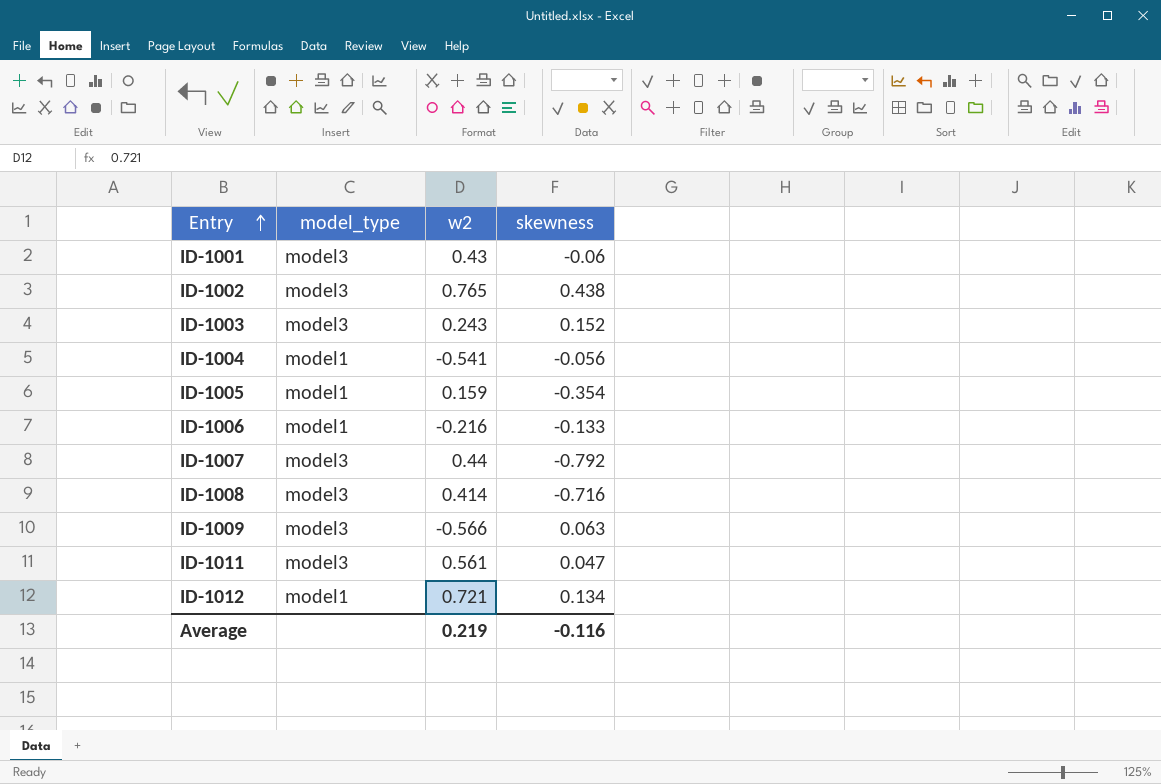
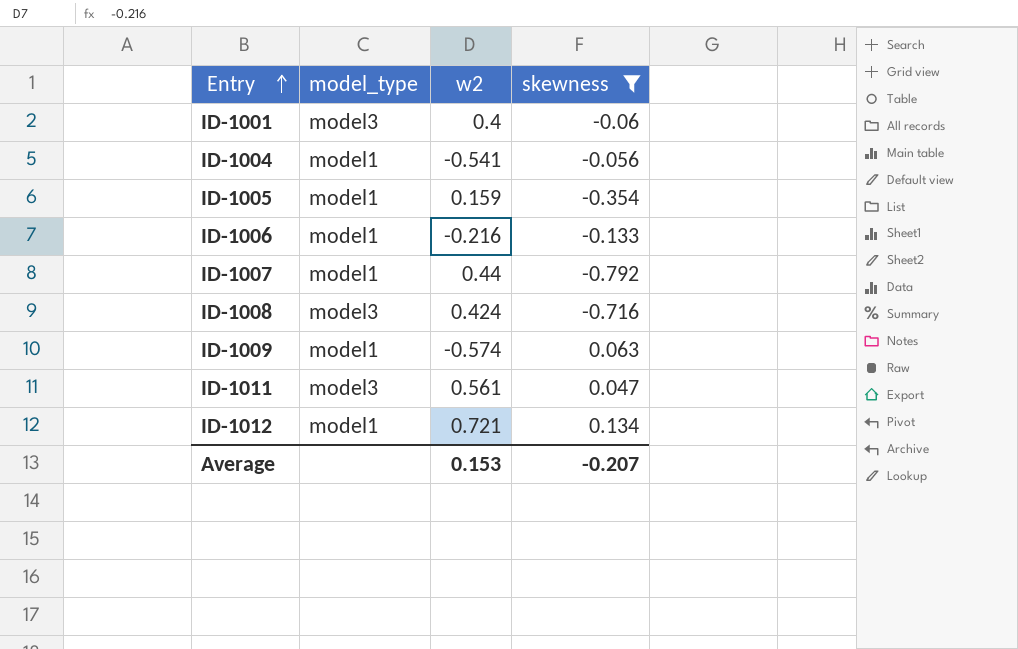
filter: none -> skewness <= 0.134
ID-1001 | w2: 0.43 -> 0.4
ID-1007 | model_type: model3 -> model1
ID-1008 | w2: 0.414 -> 0.424
ID-1009 | model_type: model3 -> model1
ID-1009 | w2: -0.566 -> -0.574
Average | w2: 0.219 -> 0.153
Average | skewness: -0.116 -> -0.207

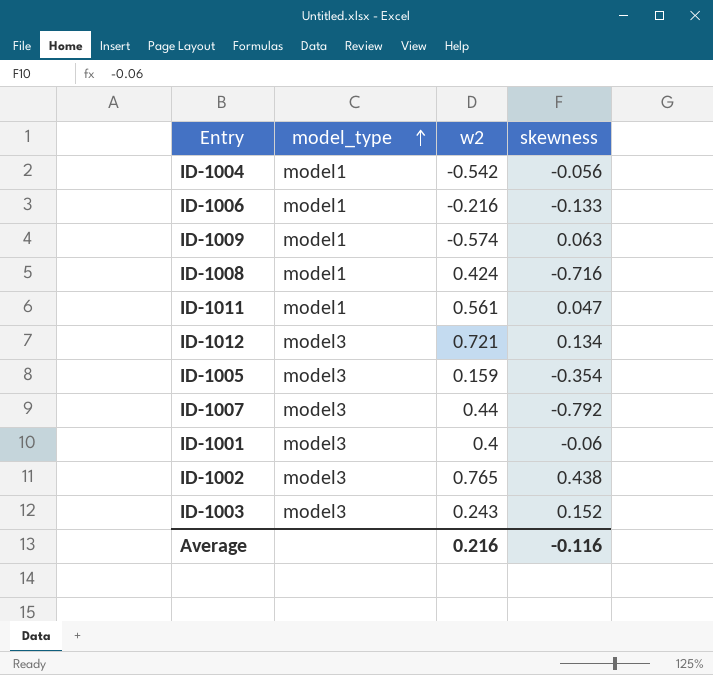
filter: skewness <= 0.134 -> none
row order: Entry ascending -> model_type ascending
ID-1004 | w2: -0.541 -> -0.542
ID-1008 | model_type: model3 -> model1
ID-1011 | model_type: model3 -> model1
ID-1012 | model_type: model1 -> model3
ID-1005 | model_type: model1 -> model3
ID-1007 | model_type: model1 -> model3
Average | w2: 0.153 -> 0.216
Average | skewness: -0.207 -> -0.116

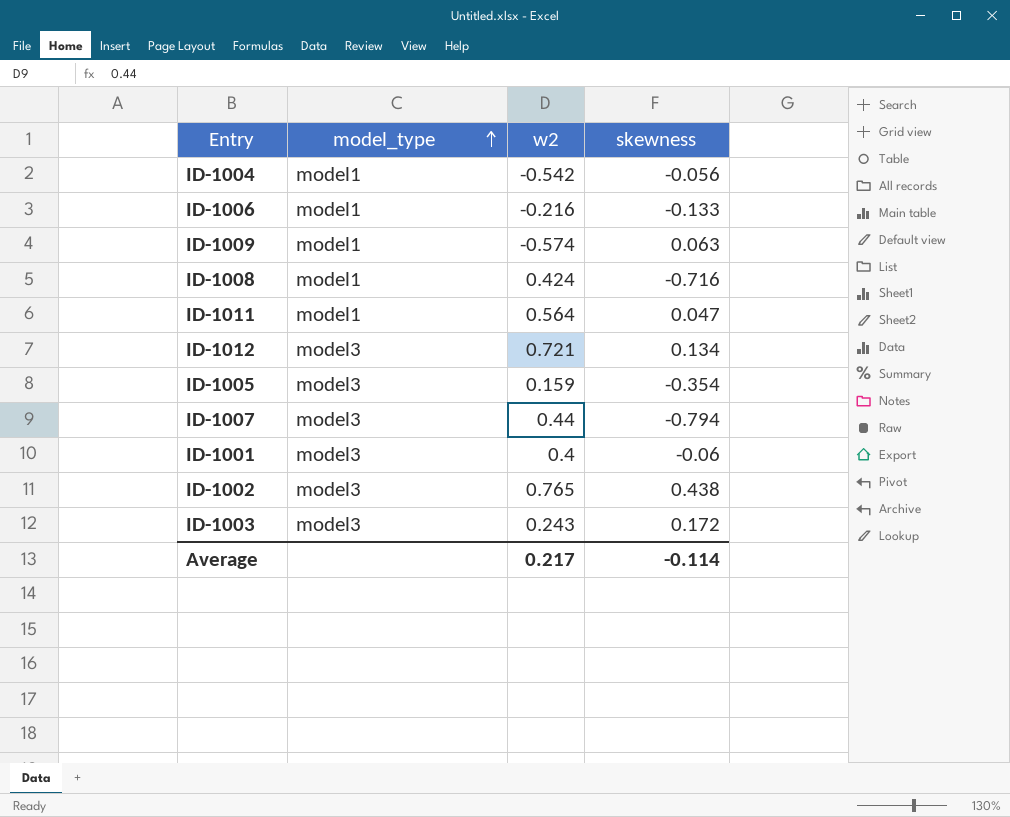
ID-1011 | w2: 0.561 -> 0.564
ID-1007 | skewness: -0.792 -> -0.794
ID-1003 | skewness: 0.152 -> 0.172
Average | w2: 0.216 -> 0.217
Average | skewness: -0.116 -> -0.114

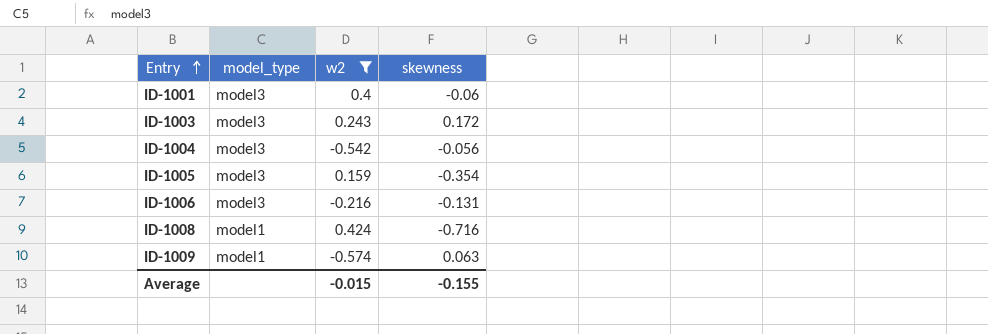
filter: none -> w2 <= 0.424
row order: model_type ascending -> Entry ascending
ID-1004 | model_type: model1 -> model3
ID-1006 | model_type: model1 -> model3
ID-1006 | skewness: -0.133 -> -0.131
Average | w2: 0.217 -> -0.015
Average | skewness: -0.114 -> -0.155

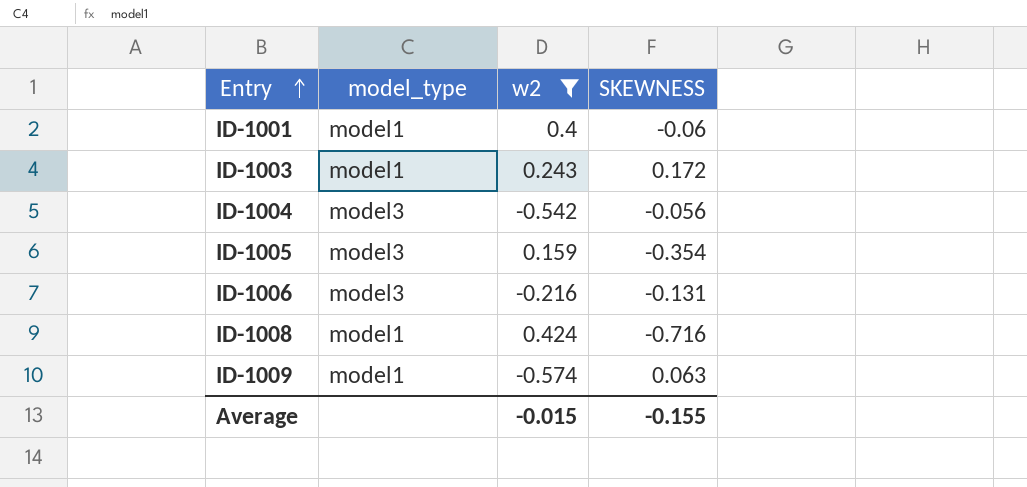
column name: skewness -> SKEWNESS
ID-1001 | model_type: model3 -> model1
ID-1003 | model_type: model3 -> model1

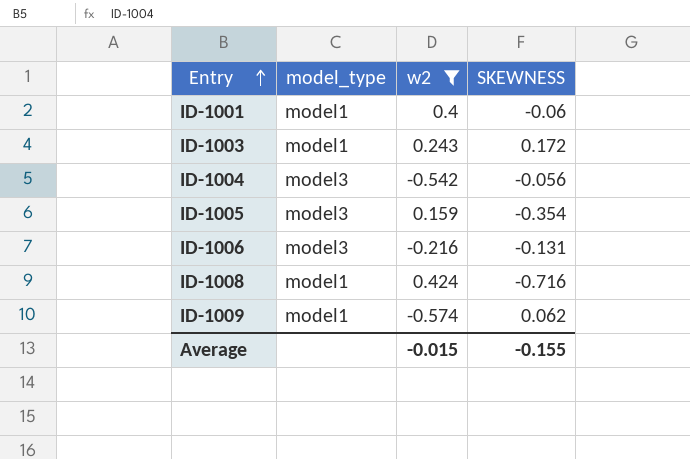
ID-1009 | SKEWNESS: 0.063 -> 0.062

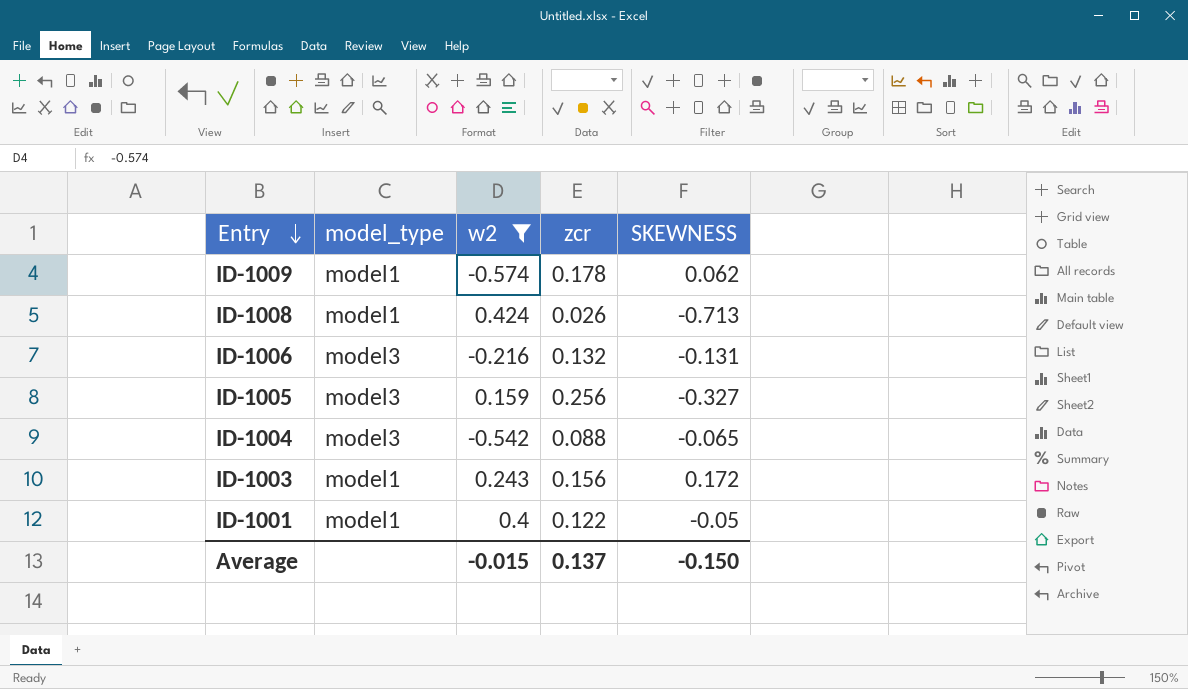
row order: Entry ascending -> Entry descending
column zcr | position: none -> 4
ID-1008 | SKEWNESS: -0.716 -> -0.713
ID-1005 | SKEWNESS: -0.354 -> -0.327
ID-1004 | SKEWNESS: -0.056 -> -0.065
ID-1001 | SKEWNESS: -0.06 -> -0.05
Average | SKEWNESS: -0.155 -> -0.150

